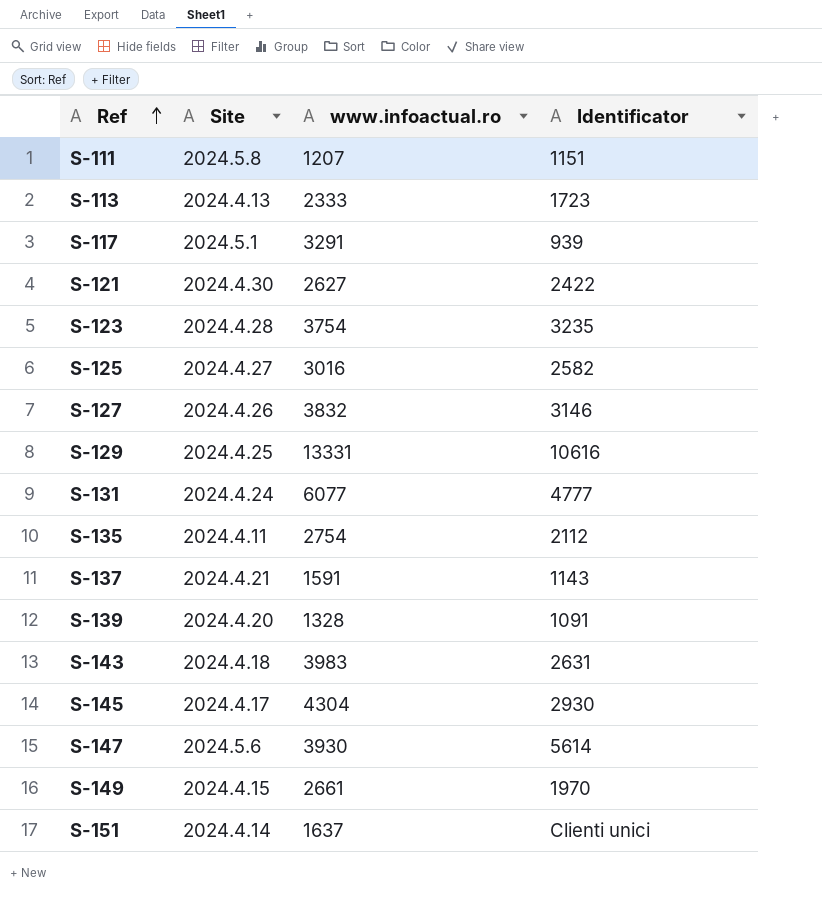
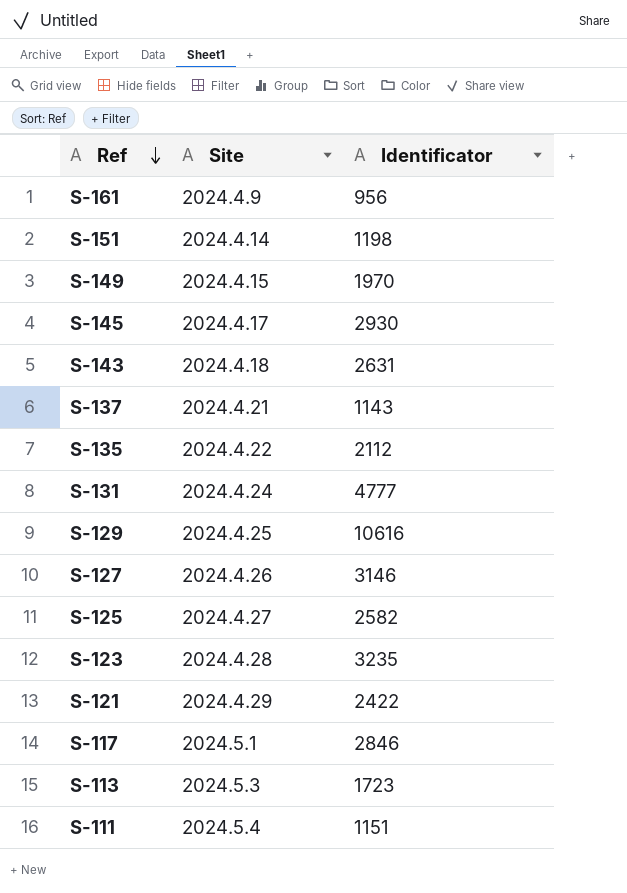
row order: Ref ascending -> Ref descending
column www.infoactual.ro | position: 3 -> none
row S-139: 2024.4.20 | 1328 | 1091 -> none
row S-147: 2024.5.6 | 3930 | 5614 -> none
row S-161: none -> 2024.4.9 | 956
S-151 | Identificator: Clienti unici -> 1198
S-135 | Site: 2024.4.11 -> 2024.4.22
S-121 | Site: 2024.4.30 -> 2024.4.29
S-117 | Identificator: 939 -> 2846
S-113 | Site: 2024.4.13 -> 2024.5.3
S-111 | Site: 2024.5.8 -> 2024.5.4

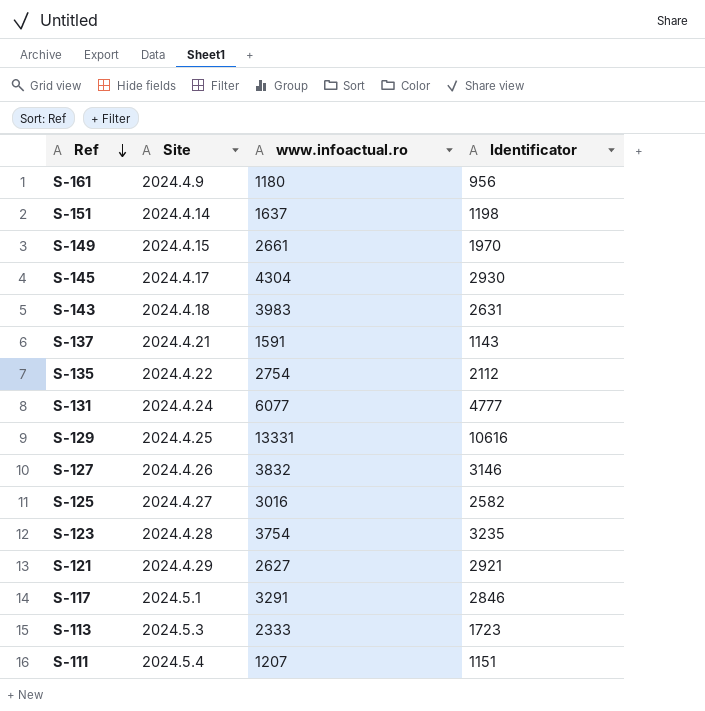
column www.infoactual.ro | position: none -> 3
S-121 | Identificator: 2422 -> 2921

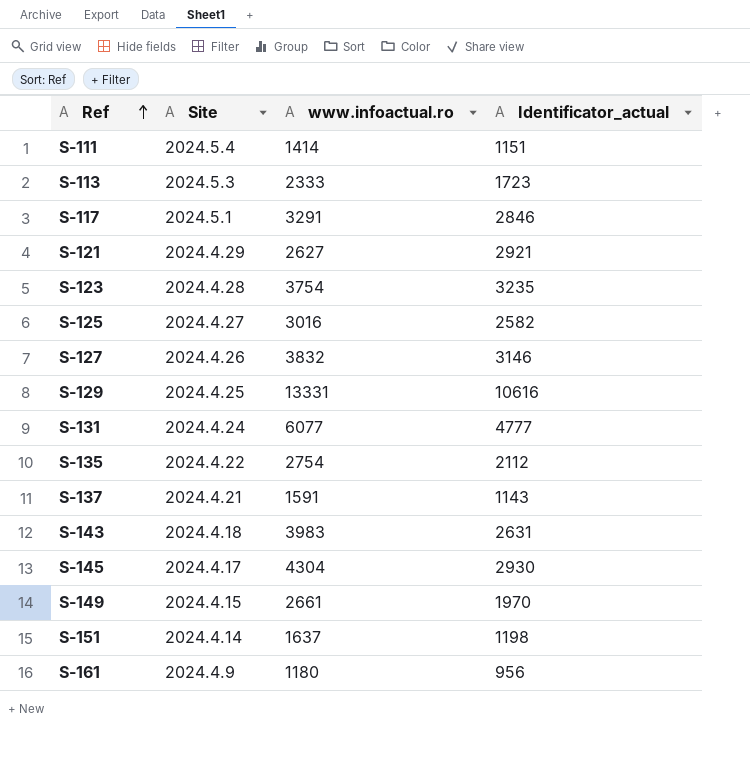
row order: Ref descending -> Ref ascending
column name: Identificator -> Identificator_actual
S-111 | www.infoactual.ro: 1207 -> 1414

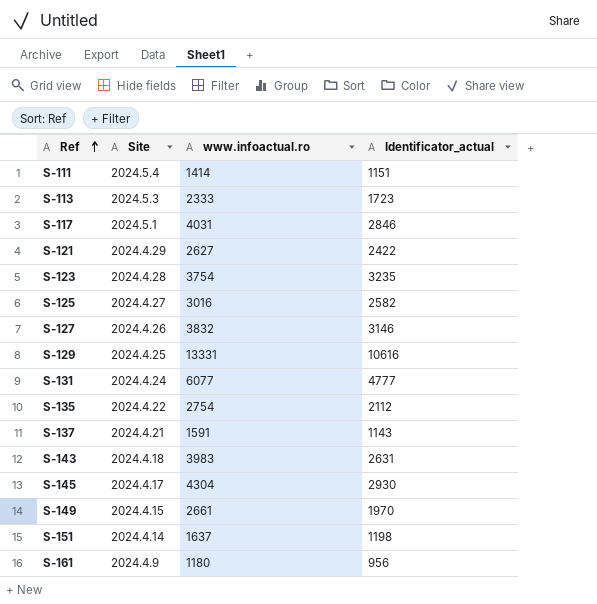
S-117 | www.infoactual.ro: 3291 -> 4031
S-121 | Identificator_actual: 2921 -> 2422

